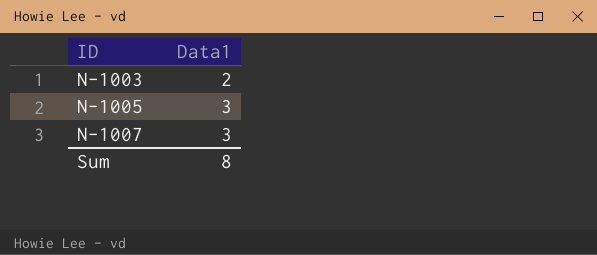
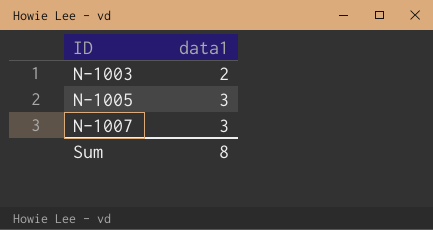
column name: Data1 -> data1

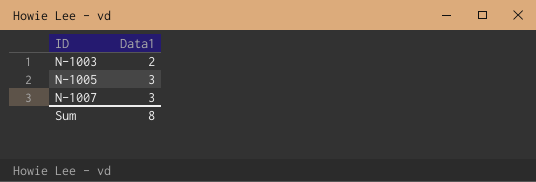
column name: data1 -> Data1

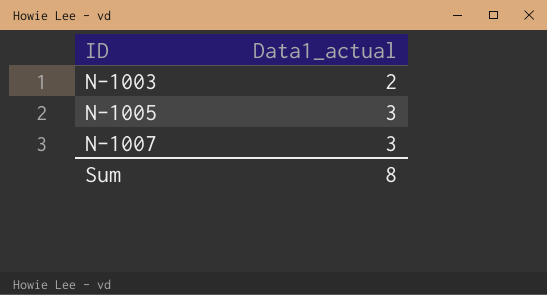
column name: Data1 -> Data1_actual

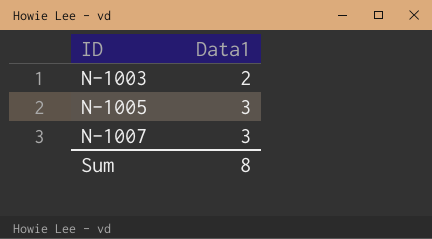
column name: Data1_actual -> Data1

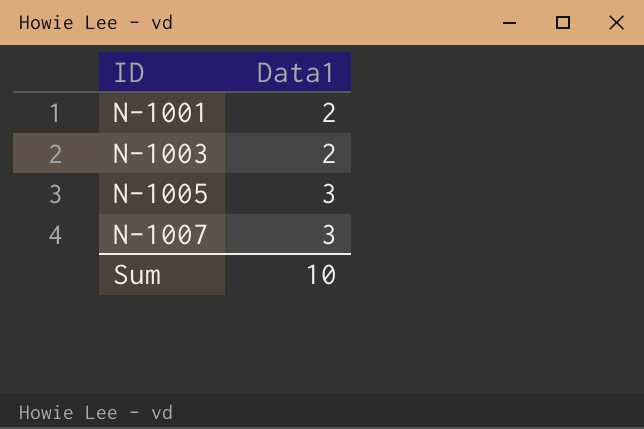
row N-1001: none -> 2
Sum | Data1: 8 -> 10

